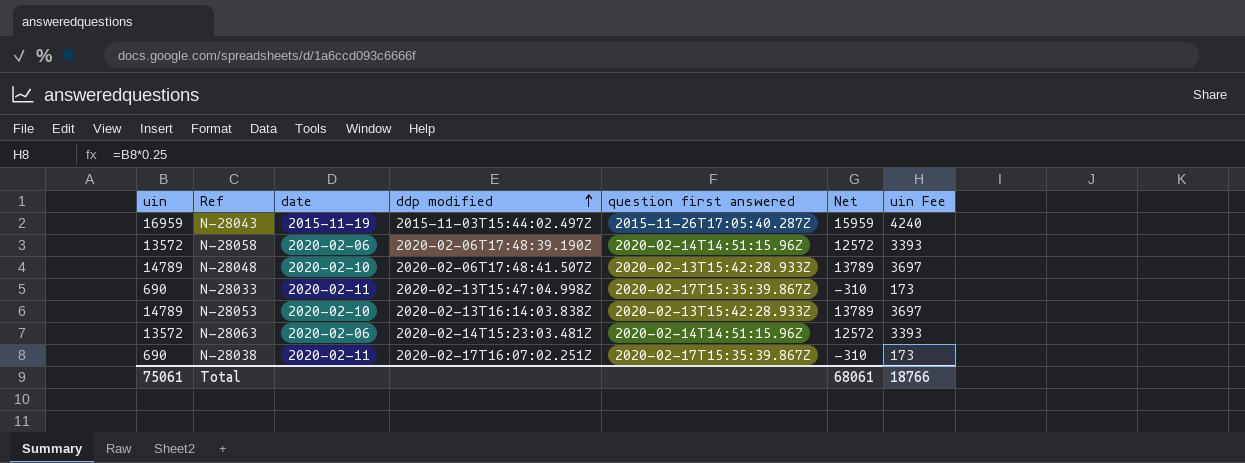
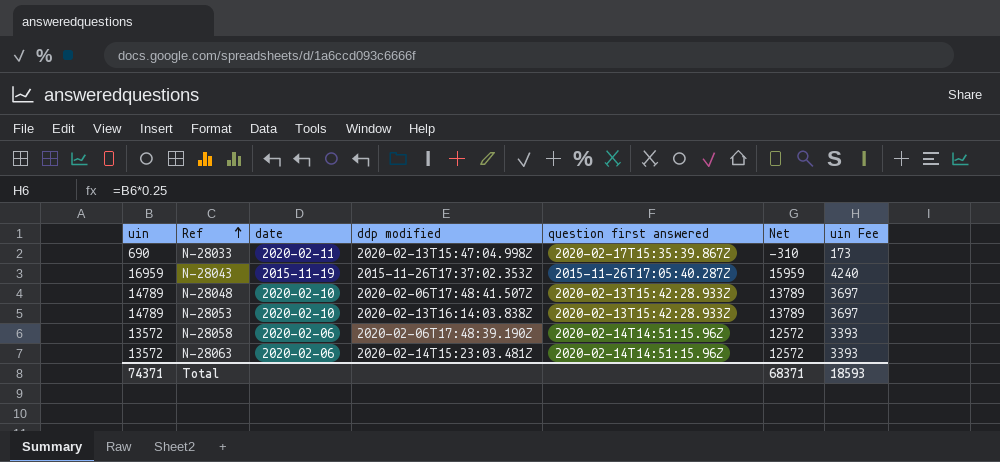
row order: ddp modified ascending -> Ref ascending
row N-28038: 690 | 2020-02-11 | 2020-02-17T16:07:02.251Z | 2020-02-17T15:35:39.867Z | -310 | 173 -> none
N-28043 | ddp modified: 2015-11-03T15:44:02.497Z -> 2015-11-26T17:37:02.353Z
Total | uin: 75061 -> 74371
Total | Net: 68061 -> 68371
Total | uin Fee: 18766 -> 18593

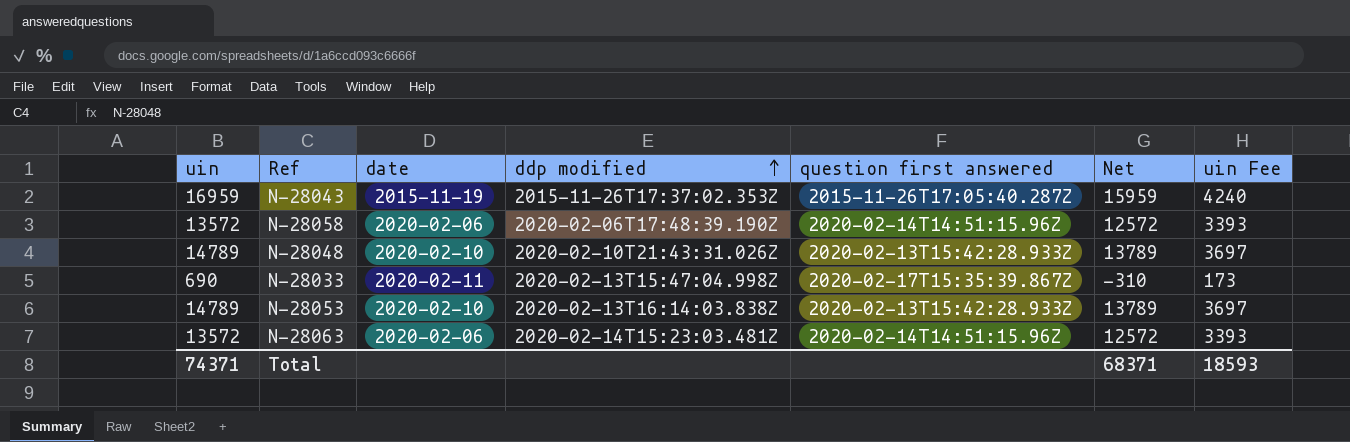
row order: Ref ascending -> ddp modified ascending
N-28048 | ddp modified: 2020-02-06T17:48:41.507Z -> 2020-02-10T21:43:31.026Z

